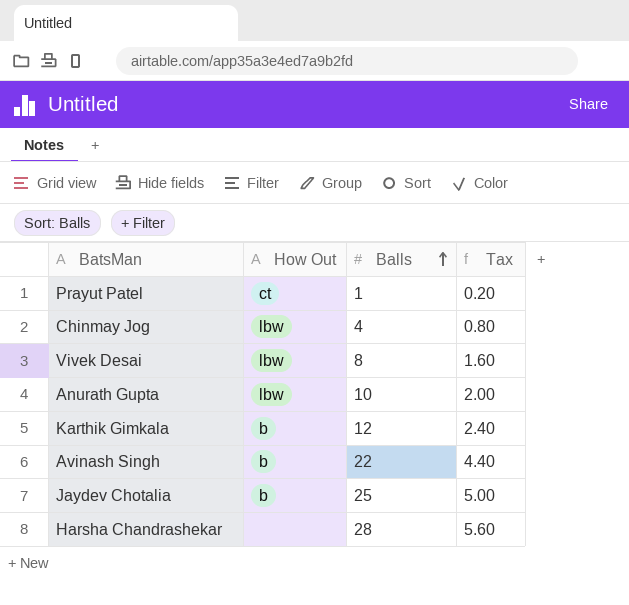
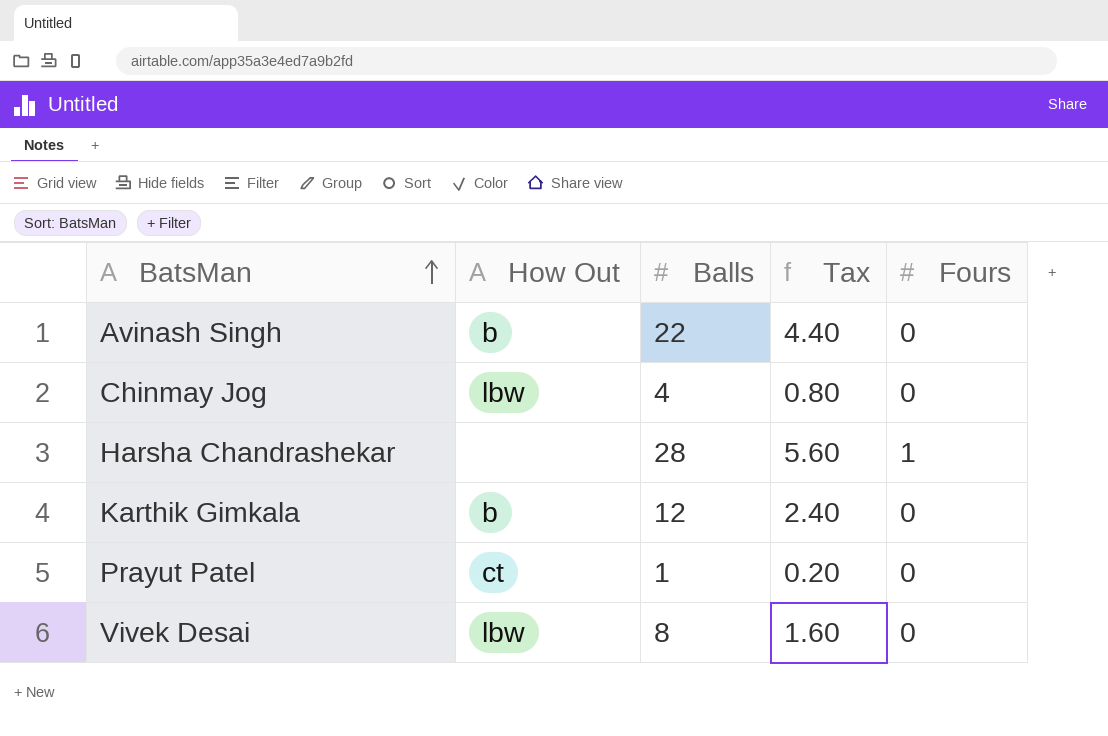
row order: Balls ascending -> BatsMan ascending
column Fours | position: none -> 5
row Anurath Gupta: lbw | 10 | 2.00 -> none
row Jaydev Chotalia: b | 25 | 5.00 -> none

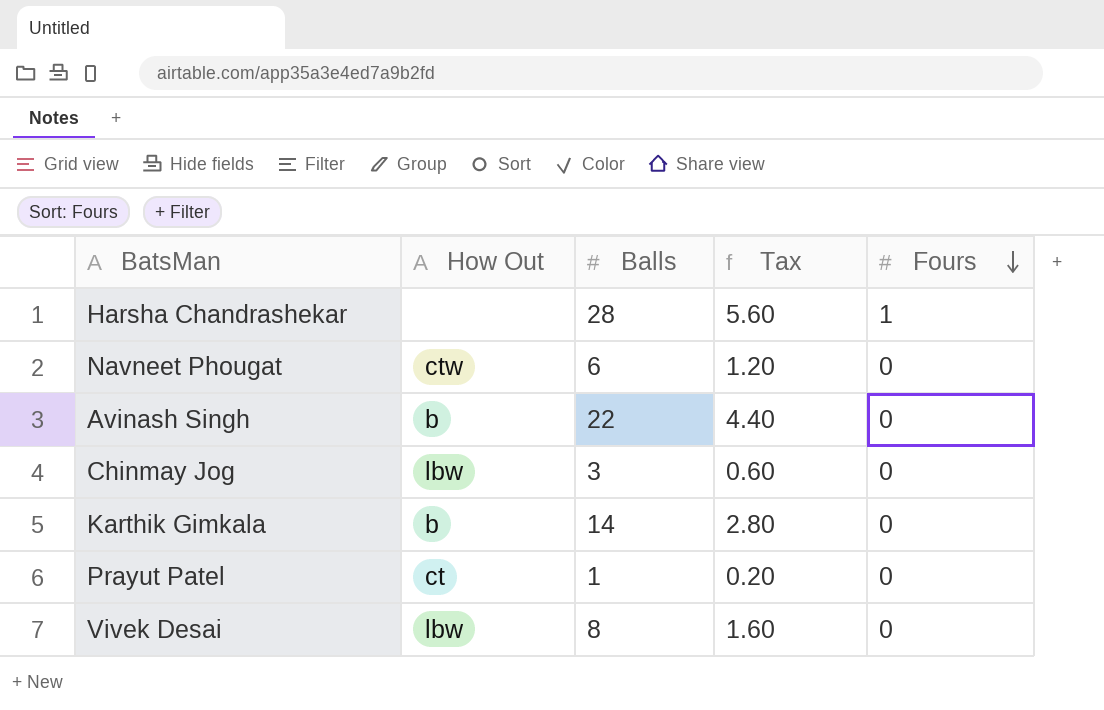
row order: BatsMan ascending -> Fours descending
row Navneet Phougat: none -> ctw | 6 | 1.20 | 0
Chinmay Jog | Balls: 4 -> 3
Chinmay Jog | Tax: 0.80 -> 0.60
Karthik Gimkala | Balls: 12 -> 14
Karthik Gimkala | Tax: 2.40 -> 2.80

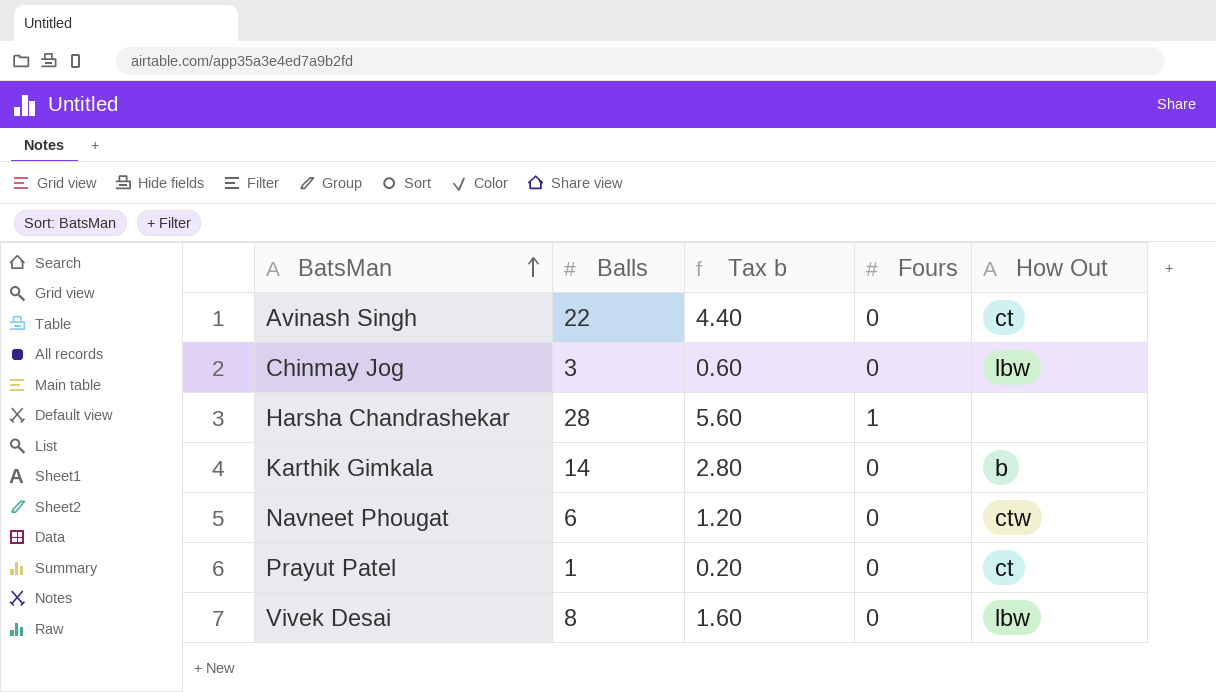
row order: Fours descending -> BatsMan ascending
column name: Tax -> Tax b
column How Out | position: 2 -> 5
Avinash Singh | How Out: b -> ct

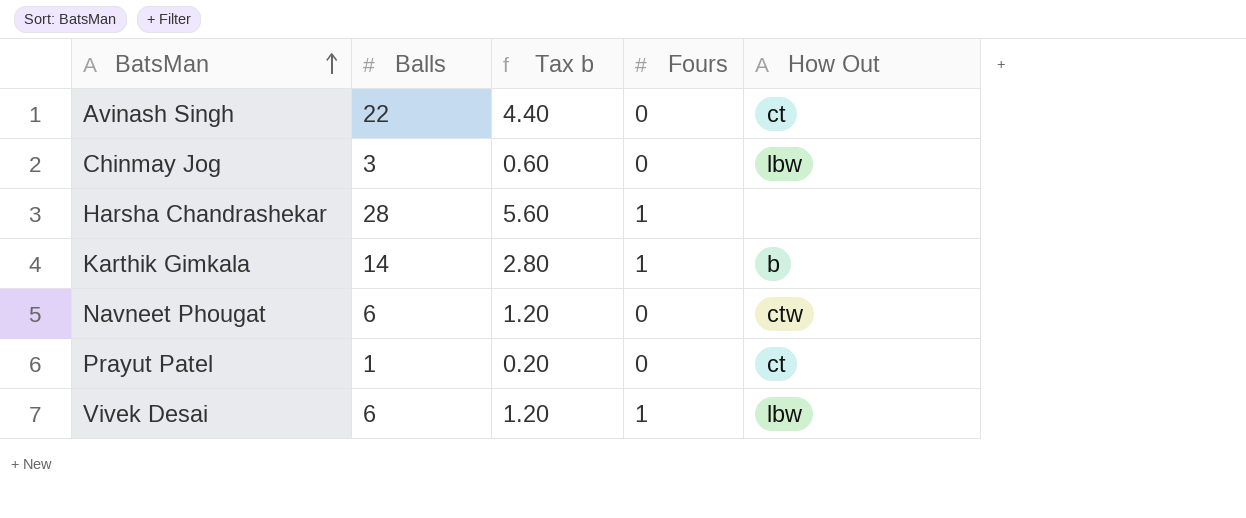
Karthik Gimkala | Fours: 0 -> 1
Vivek Desai | Balls: 8 -> 6
Vivek Desai | Tax b: 1.60 -> 1.20
Vivek Desai | Fours: 0 -> 1

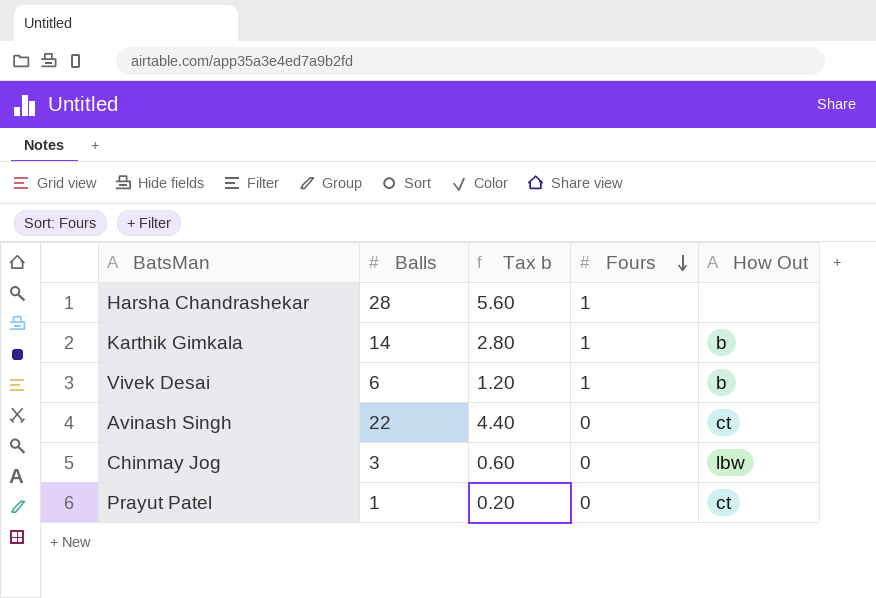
row order: BatsMan ascending -> Fours descending
row Navneet Phougat: 6 | 1.20 | 0 | ctw -> none
Vivek Desai | How Out: lbw -> b

